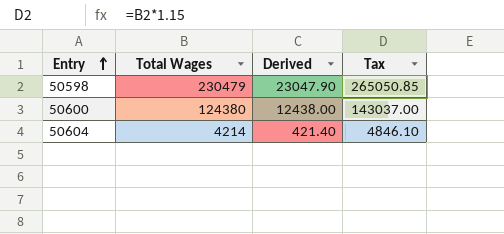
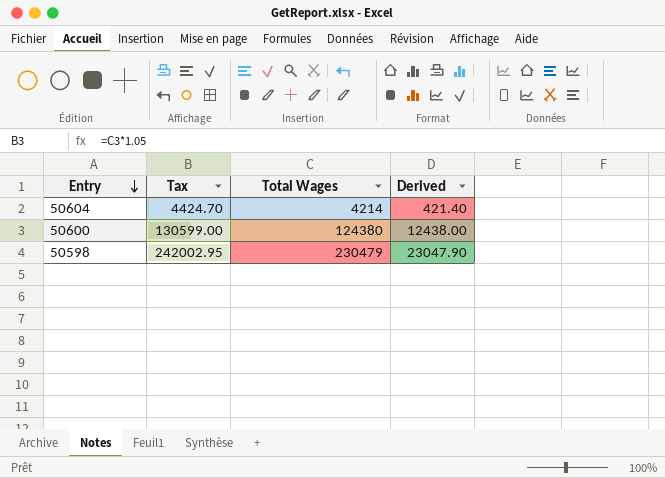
row order: Entry ascending -> Entry descending
column Tax | formula: [Total Wages] * 1.15 -> [Total Wages] * 1.05
column Tax | position: 4 -> 2

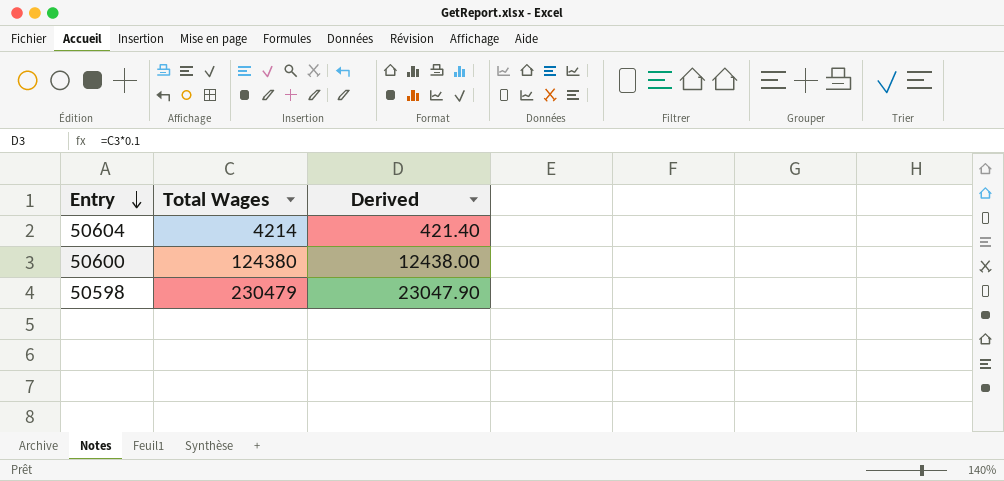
column Tax | formula: [Total Wages] * 1.05 -> none

